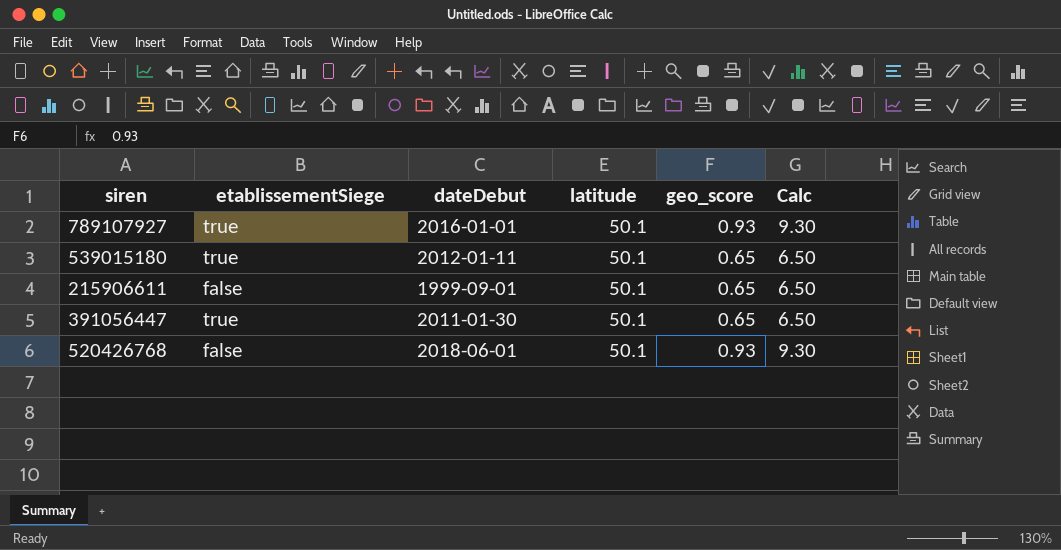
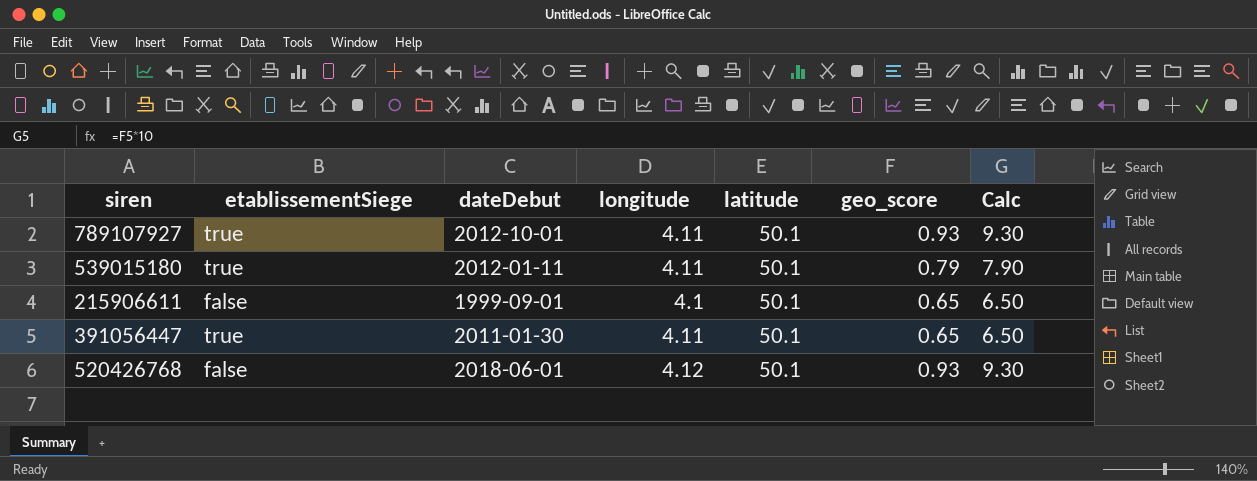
column longitude | position: none -> 4
789107927 | dateDebut: 2016-01-01 -> 2012-10-01
539015180 | geo_score: 0.65 -> 0.79
539015180 | Calc: 6.50 -> 7.90

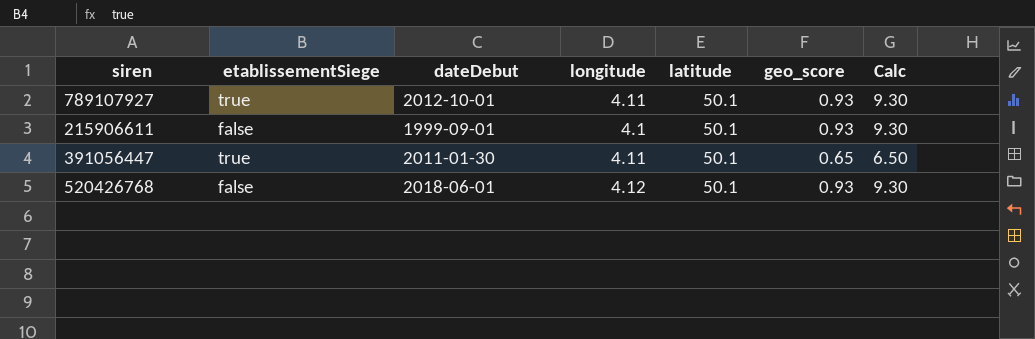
row 539015180: true | 2012-01-11 | 4.11 | 50.1 | 0.79 | 7.90 -> none
215906611 | geo_score: 0.65 -> 0.93
215906611 | Calc: 6.50 -> 9.30

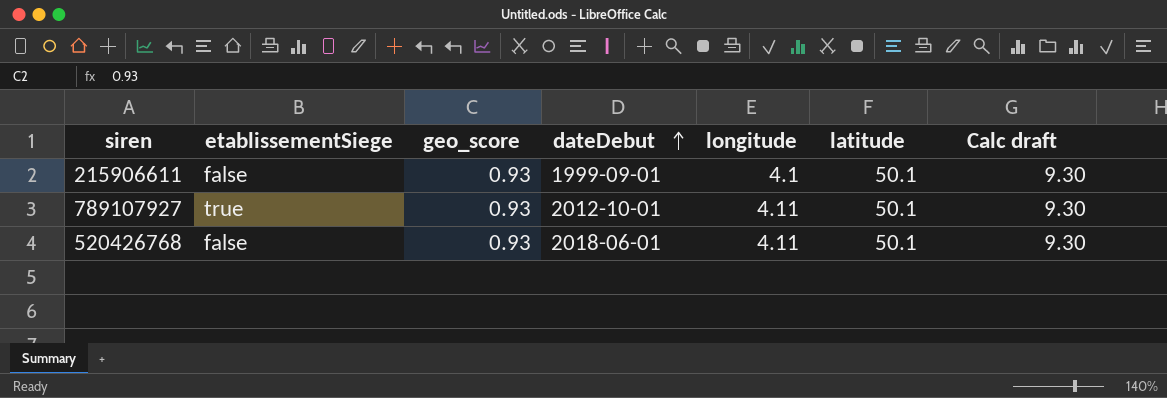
row order: none -> dateDebut ascending
column geo_score | position: 6 -> 3
column name: Calc -> Calc draft
row 391056447: true | 2011-01-30 | 4.11 | 50.1 | 0.65 | 6.50 -> none
520426768 | longitude: 4.12 -> 4.11

